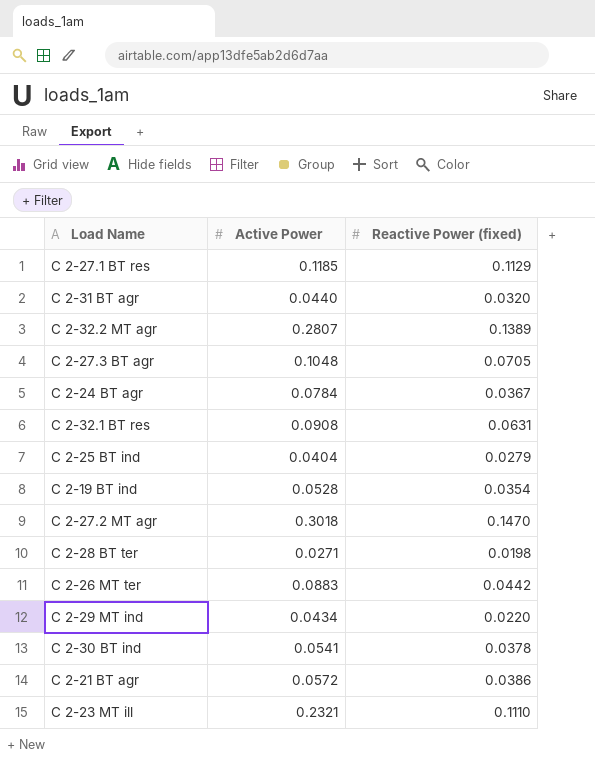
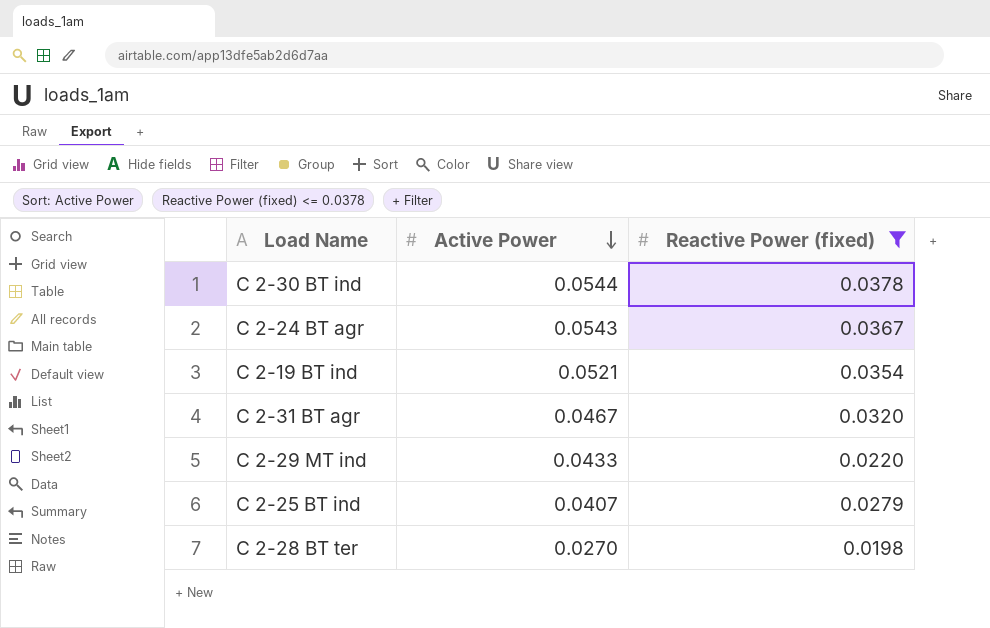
filter: none -> Reactive Power (fixed) <= 0.0378
row order: none -> Active Power descending
C 2-30 BT ind | Active Power: 0.0541 -> 0.0544
C 2-24 BT agr | Active Power: 0.0784 -> 0.0543
C 2-19 BT ind | Active Power: 0.0528 -> 0.0521
C 2-31 BT agr | Active Power: 0.0440 -> 0.0467
C 2-29 MT ind | Active Power: 0.0434 -> 0.0433
C 2-25 BT ind | Active Power: 0.0404 -> 0.0407
C 2-28 BT ter | Active Power: 0.0271 -> 0.0270

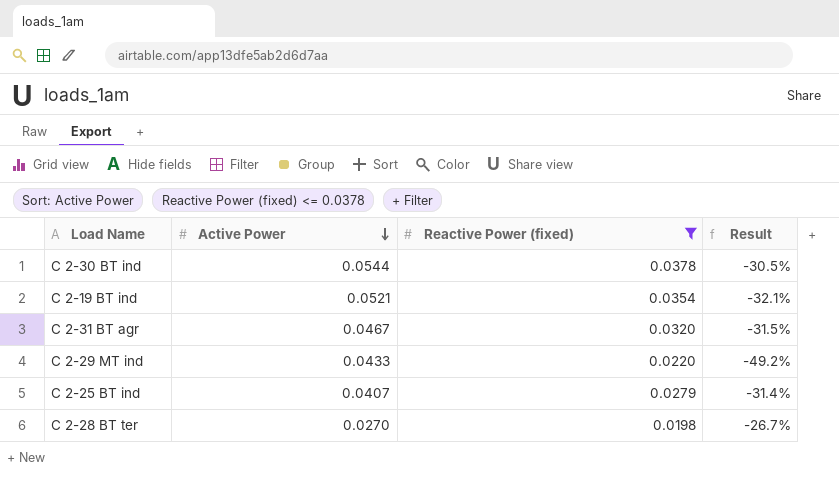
column Result | formula: none -> ([Reactive Power (fixed)] - [Active Power]) / [Active Power]
row C 2-24 BT agr: 0.0543 | 0.0367 -> none

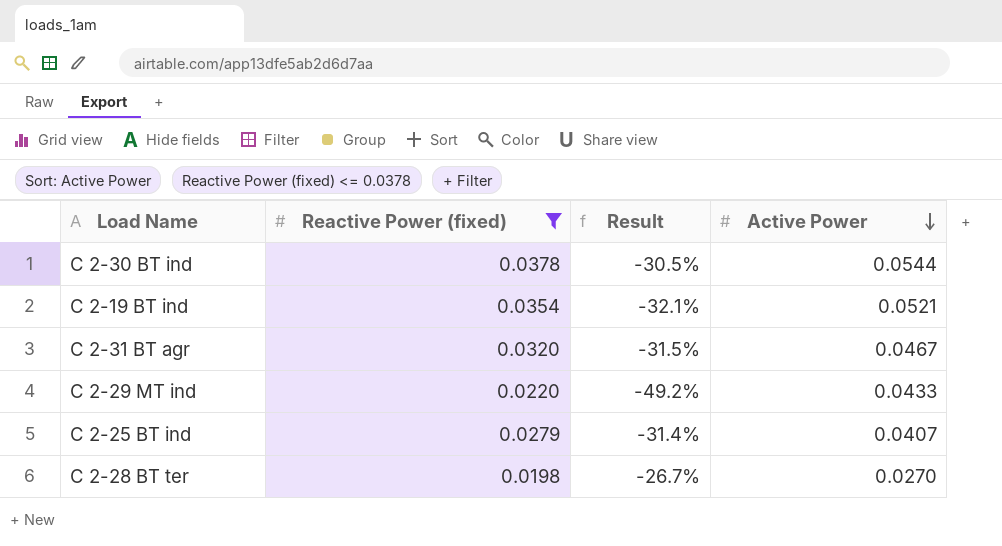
column Active Power | position: 2 -> 4

